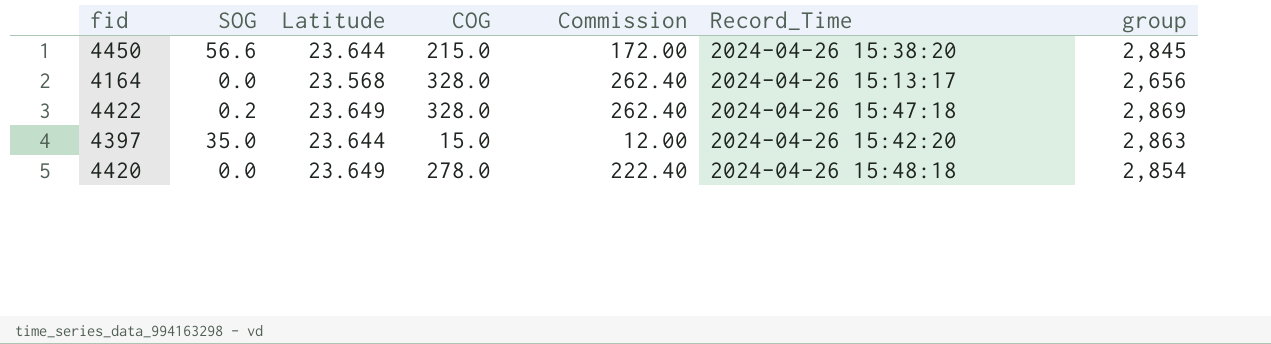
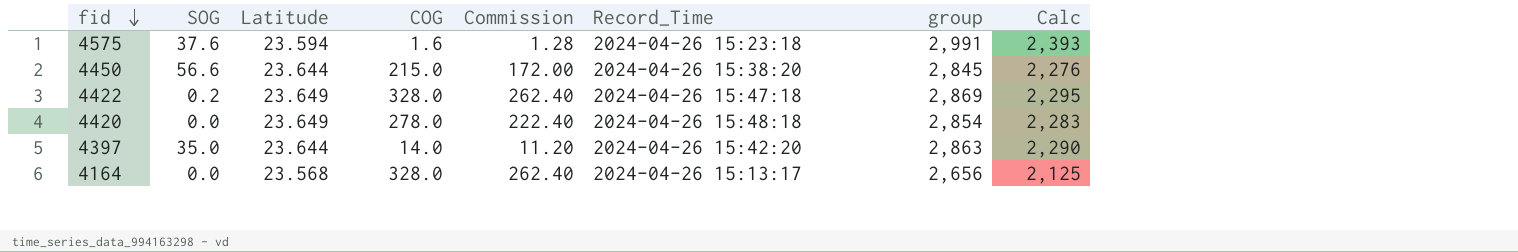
row order: none -> fid descending
column Calc | formula: none -> [group] * 0.8
row 4575: none -> 37.6 | 23.594 | 1.6 | 1.28 | 2024-04-26 15:23:18 | 2,991 | 2,393
4397 | COG: 15.0 -> 14.0
4397 | Commission: 12.00 -> 11.20

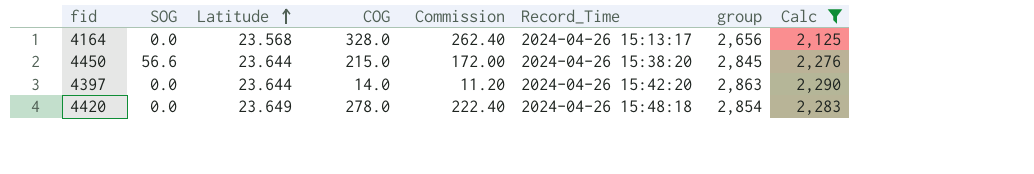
filter: none -> Calc <= 2,290
row order: fid descending -> Latitude ascending
4397 | SOG: 35.0 -> 0.0

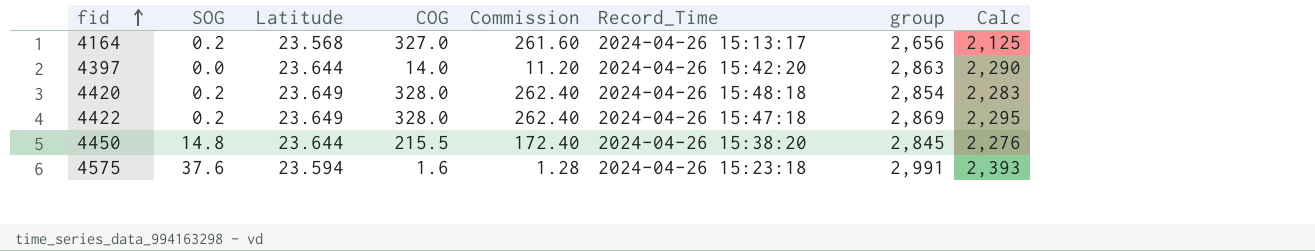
filter: Calc <= 2,290 -> none
row order: Latitude ascending -> fid ascending
4164 | SOG: 0.0 -> 0.2
4164 | COG: 328.0 -> 327.0
4164 | Commission: 262.40 -> 261.60
4420 | SOG: 0.0 -> 0.2
4420 | COG: 278.0 -> 328.0
4420 | Commission: 222.40 -> 262.40
4450 | SOG: 56.6 -> 14.8
4450 | COG: 215.0 -> 215.5
4450 | Commission: 172.00 -> 172.40

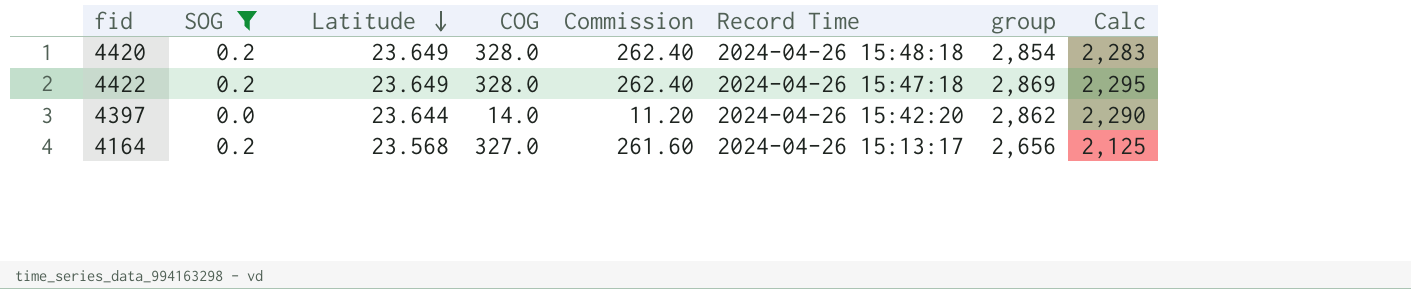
filter: none -> SOG <= 0.2
row order: fid ascending -> Latitude descending
column name: Record_Time -> Record Time
4397 | group: 2,863 -> 2,862

